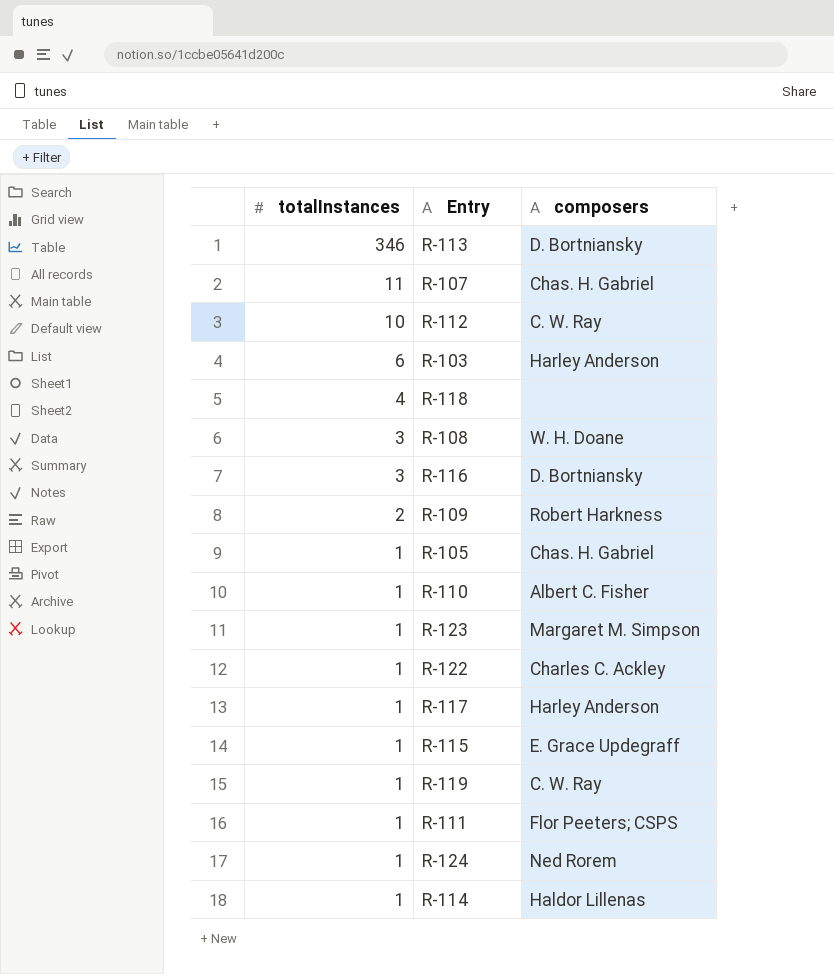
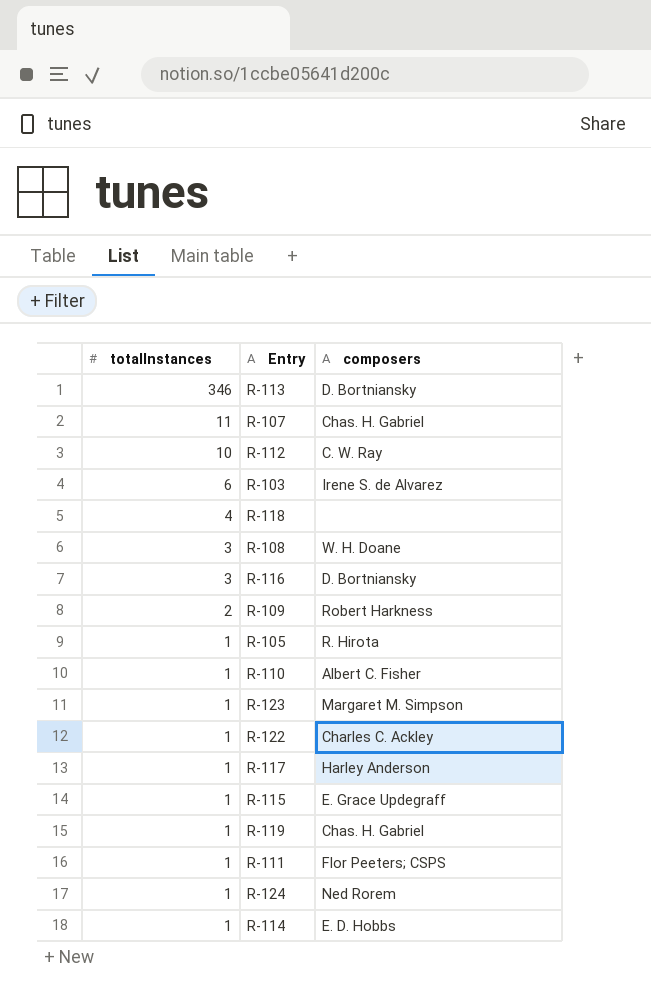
R-103 | composers: Harley Anderson -> Irene S. de Alvarez
R-105 | composers: Chas. H. Gabriel -> R. Hirota
R-119 | composers: C. W. Ray -> Chas. H. Gabriel
R-114 | composers: Haldor Lillenas -> E. D. Hobbs

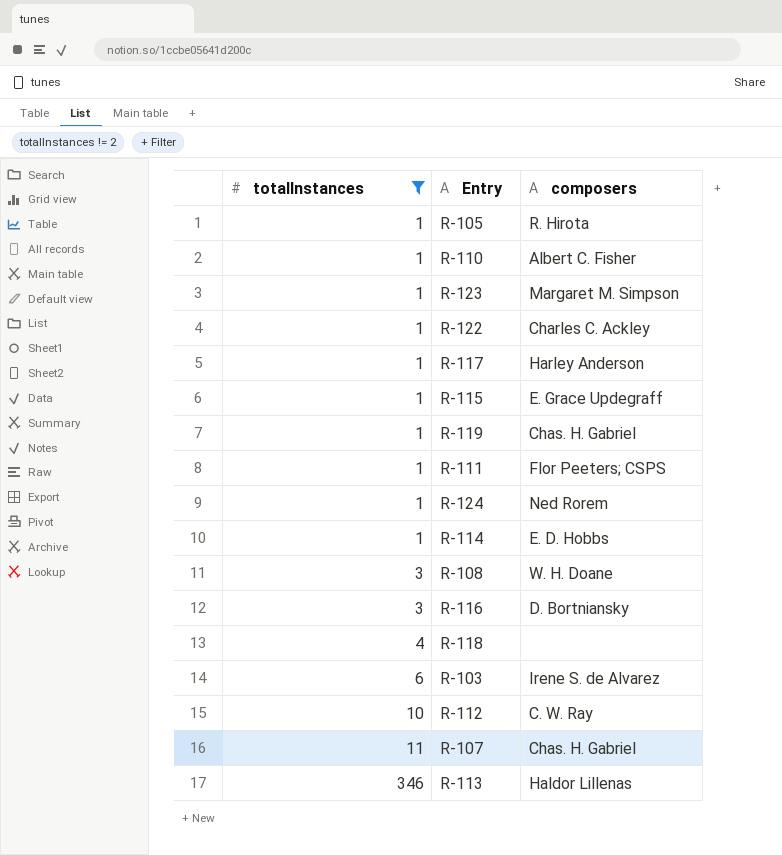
filter: none -> totalInstances != 2
row order: totalInstances descending -> totalInstances ascending
R-113 | composers: D. Bortniansky -> Haldor Lillenas

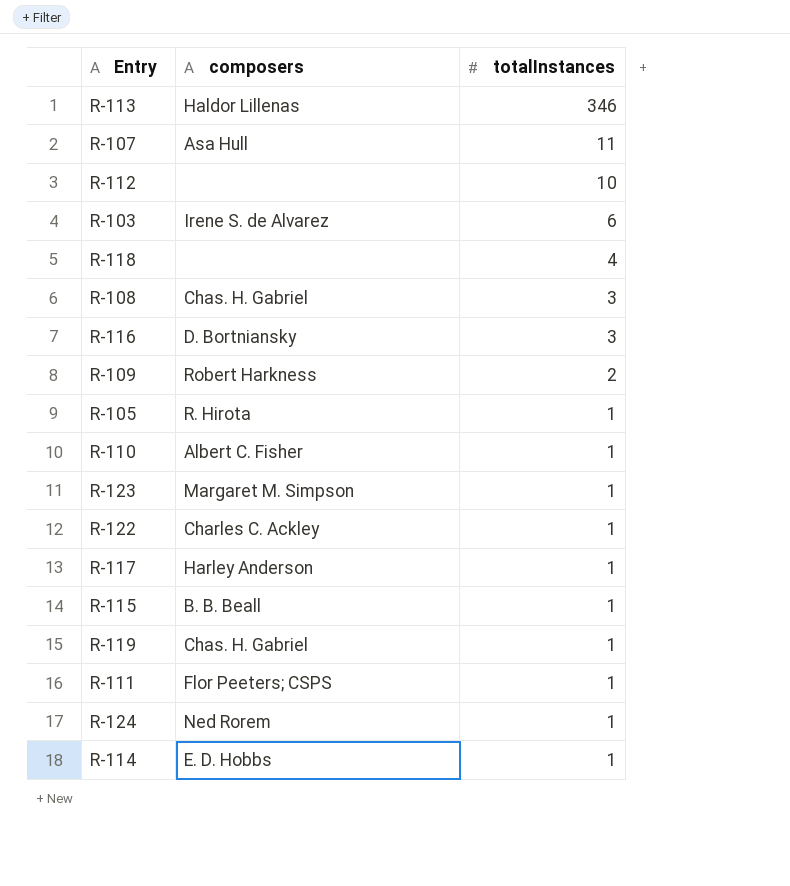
filter: totalInstances != 2 -> none
row order: totalInstances ascending -> totalInstances descending
column totalInstances | position: 1 -> 3
R-107 | composers: Chas. H. Gabriel -> Asa Hull
R-112 | composers: C. W. Ray -> none
R-108 | composers: W. H. Doane -> Chas. H. Gabriel
R-115 | composers: E. Grace Updegraff -> B. B. Beall

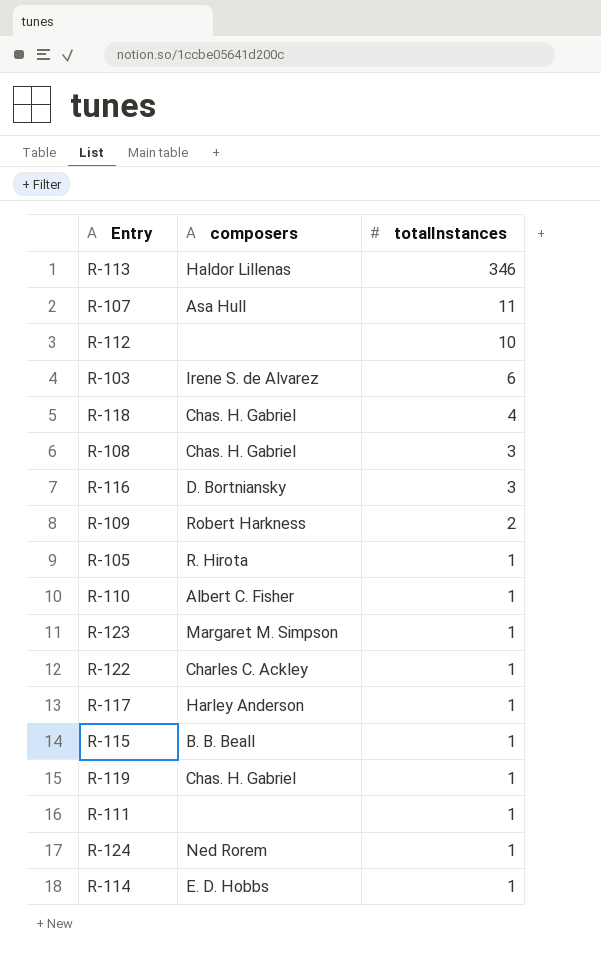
R-118 | composers: none -> Chas. H. Gabriel
R-111 | composers: Flor Peeters; CSPS -> none

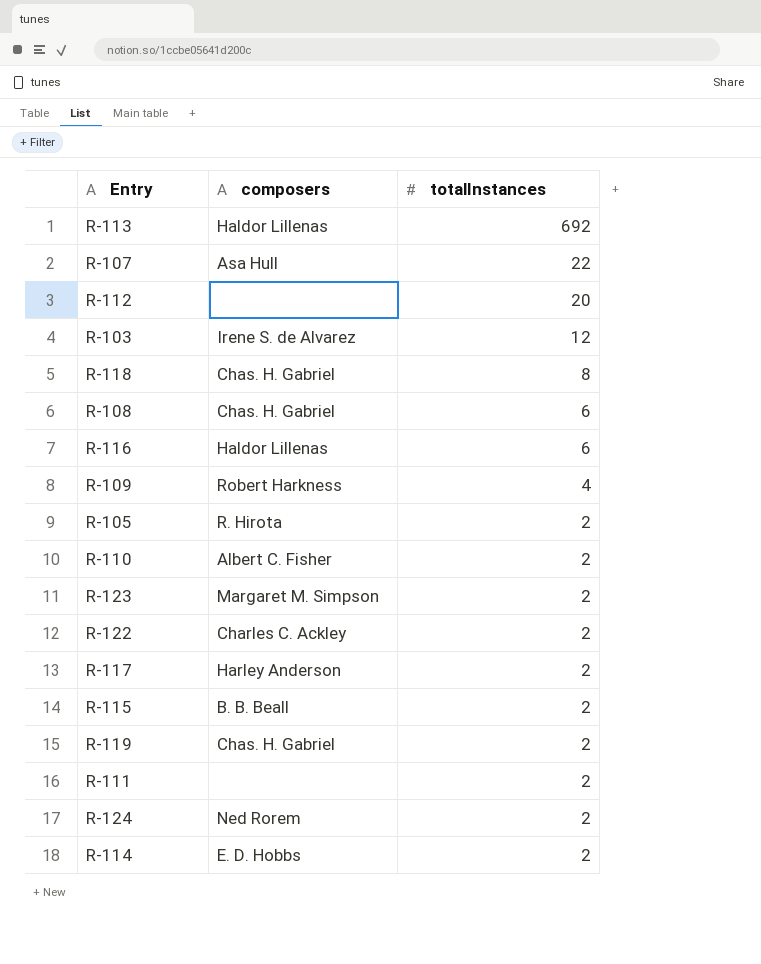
R-113 | totalInstances: 346 -> 692
R-107 | totalInstances: 11 -> 22
R-112 | totalInstances: 10 -> 20
R-103 | totalInstances: 6 -> 12
R-118 | totalInstances: 4 -> 8
R-108 | totalInstances: 3 -> 6
R-116 | composers: D. Bortniansky -> Haldor Lillenas
R-116 | totalInstances: 3 -> 6
R-109 | totalInstances: 2 -> 4
R-105 | totalInstances: 1 -> 2
R-110 | totalInstances: 1 -> 2
R-123 | totalInstances: 1 -> 2
R-122 | totalInstances: 1 -> 2
R-117 | totalInstances: 1 -> 2
R-115 | totalInstances: 1 -> 2
R-119 | totalInstances: 1 -> 2
R-111 | totalInstances: 1 -> 2
R-124 | totalInstances: 1 -> 2
R-114 | totalInstances: 1 -> 2

